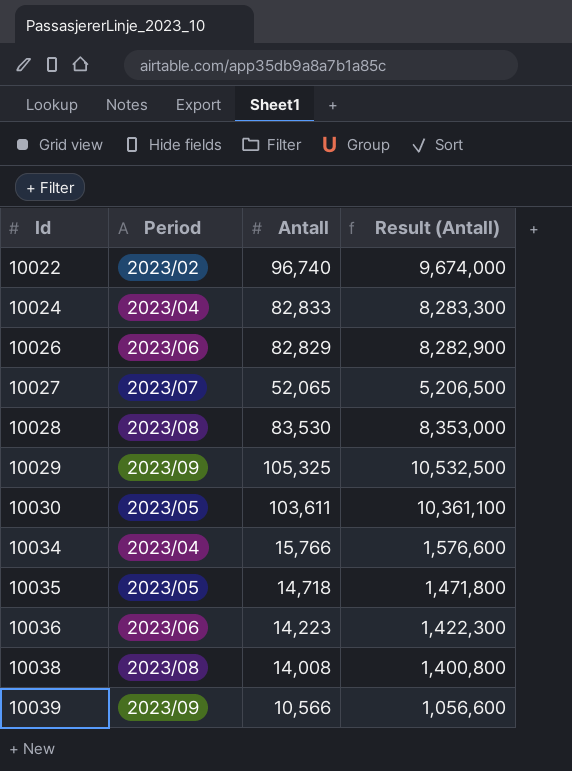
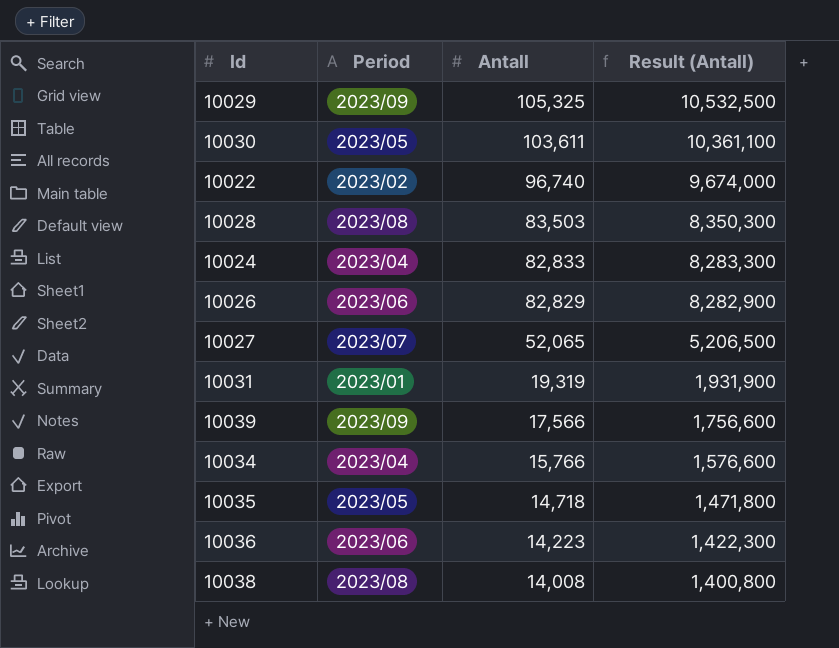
row order: Id ascending -> Antall descending
10028 | Antall: 83,530 -> 83,503
10028 | Result (Antall): 8,353,000 -> 8,350,300
row 10031: none -> 2023/01 | 19,319 | 1,931,900
10039 | Antall: 10,566 -> 17,566
10039 | Result (Antall): 1,056,600 -> 1,756,600

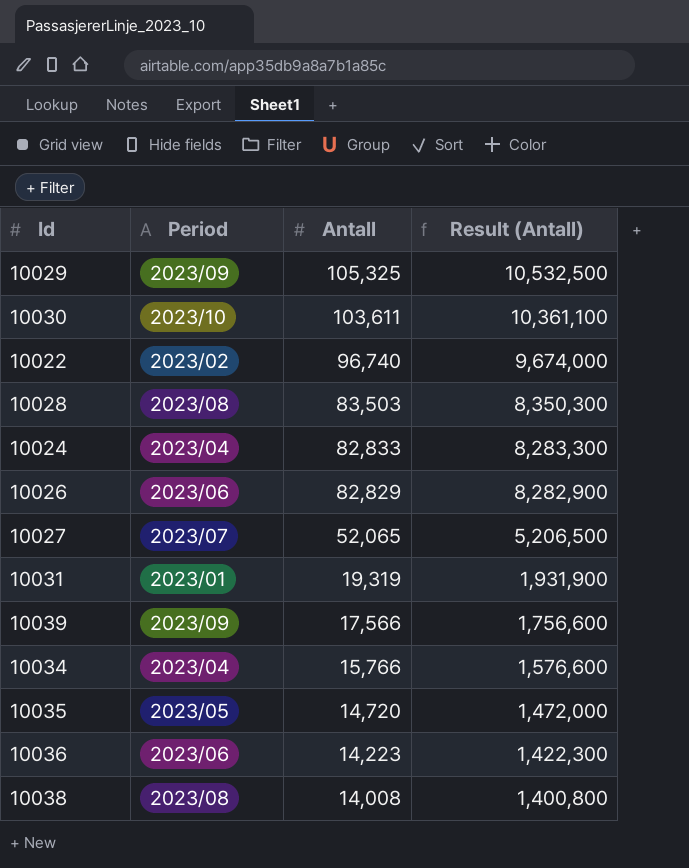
10030 | Period: 2023/05 -> 2023/10
10035 | Antall: 14,718 -> 14,720
10035 | Result (Antall): 1,471,800 -> 1,472,000

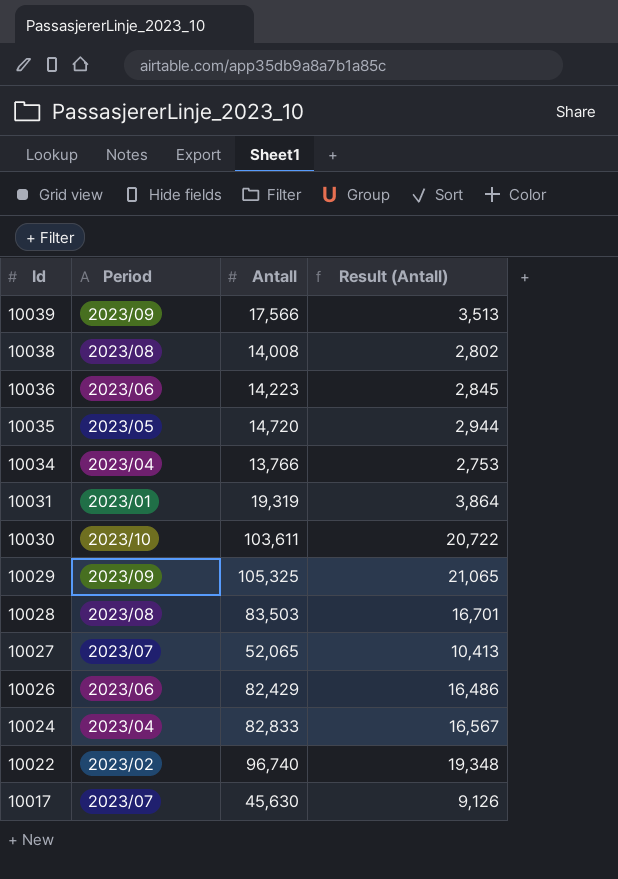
row order: Antall descending -> Id descending
column Result (Antall) | formula: [Antall] * 100 -> [Antall] * 0.2
10034 | Antall: 15,766 -> 13,766
10026 | Antall: 82,829 -> 82,429
row 10017: none -> 2023/07 | 45,630 | 9,126

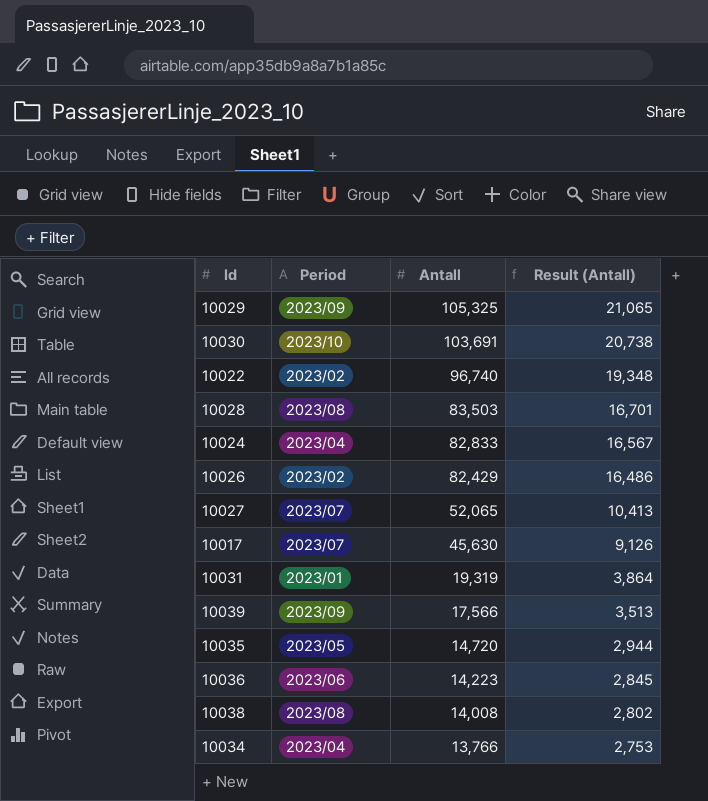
row order: Id descending -> Antall descending
10030 | Antall: 103,611 -> 103,691
10030 | Result (Antall): 20,722 -> 20,738
10026 | Period: 2023/06 -> 2023/02

